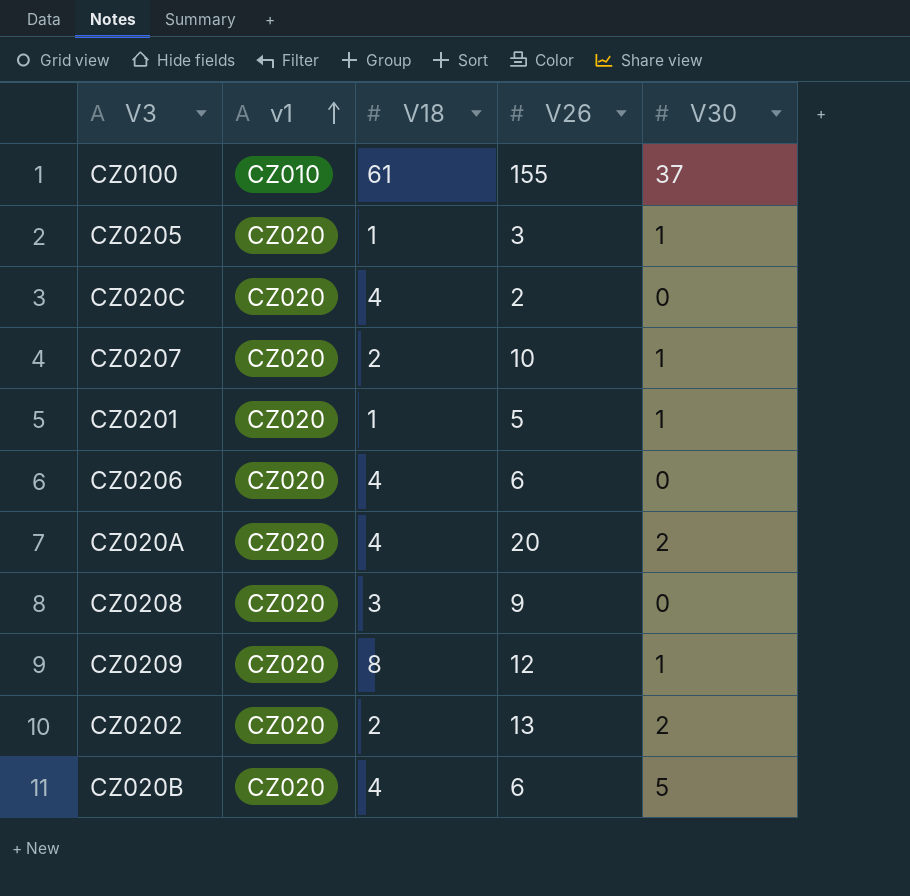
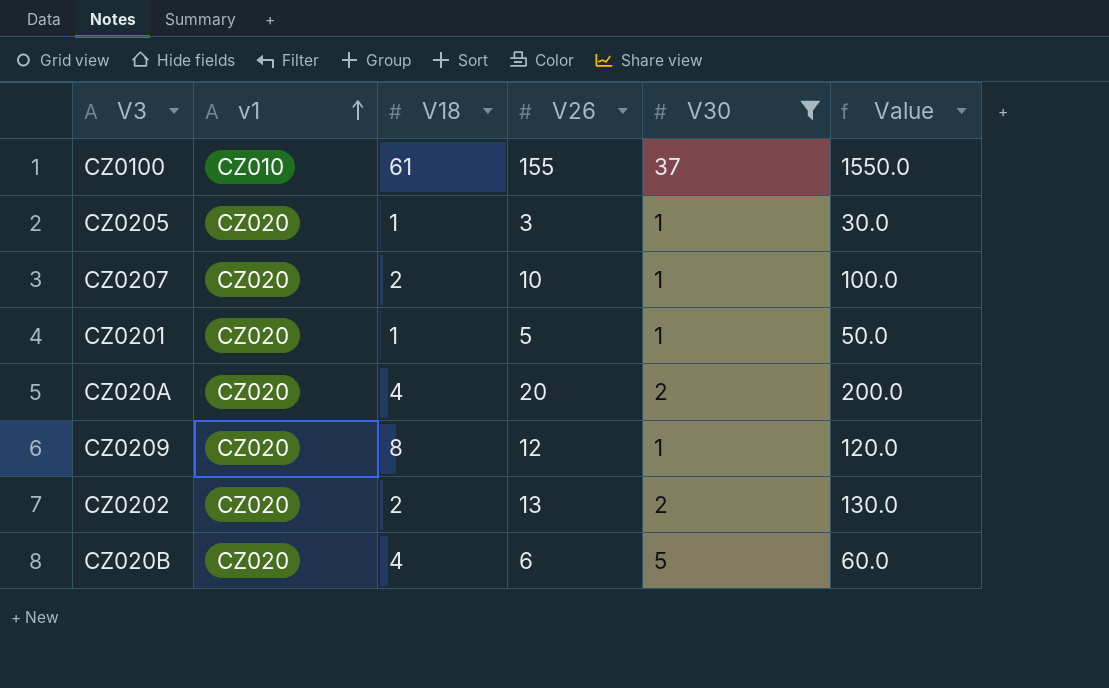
filter: none -> V30 != 0
column Value | formula: none -> [V26] * 10

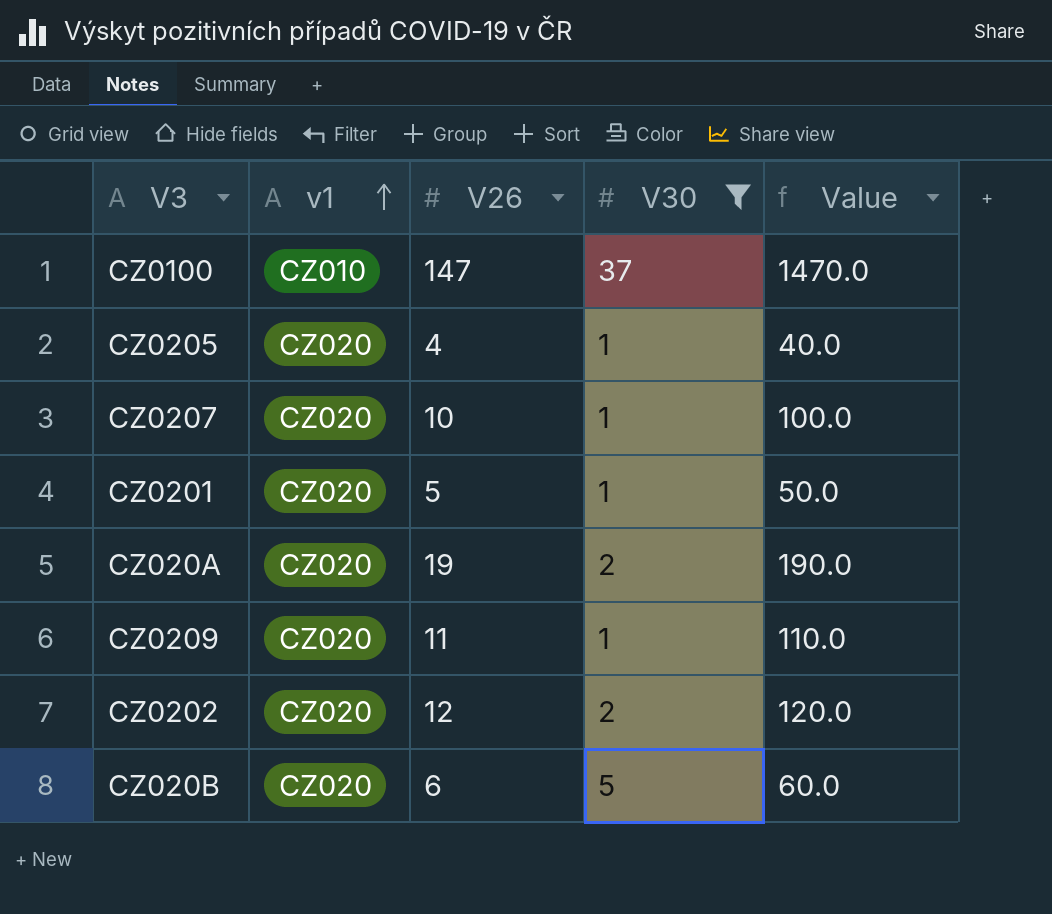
column V18 | position: 3 -> none
CZ0100 | V26: 155 -> 147
CZ0100 | Value: 1550.0 -> 1470.0
CZ0205 | V26: 3 -> 4
CZ0205 | Value: 30.0 -> 40.0
CZ020A | V26: 20 -> 19
CZ020A | Value: 200.0 -> 190.0
CZ0209 | V26: 12 -> 11
CZ0209 | Value: 120.0 -> 110.0
CZ0202 | V26: 13 -> 12
CZ0202 | Value: 130.0 -> 120.0

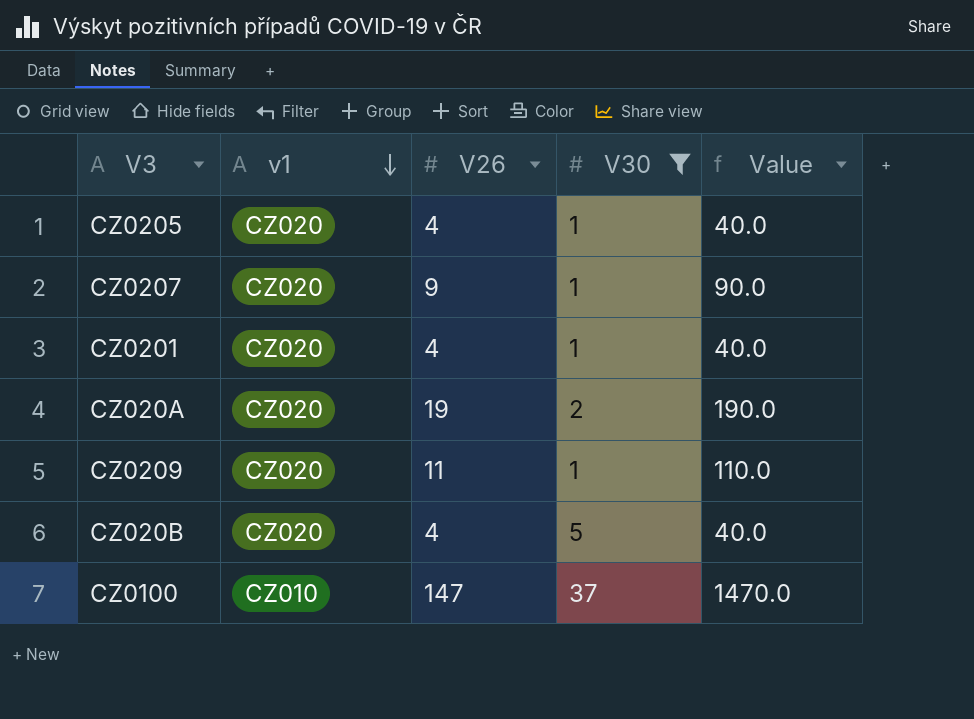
row order: v1 ascending -> v1 descending
row CZ0202: CZ020 | 12 | 2 | 120.0 -> none
CZ0207 | V26: 10 -> 9
CZ0207 | Value: 100.0 -> 90.0
CZ0201 | V26: 5 -> 4
CZ0201 | Value: 50.0 -> 40.0
CZ020B | V26: 6 -> 4
CZ020B | Value: 60.0 -> 40.0

